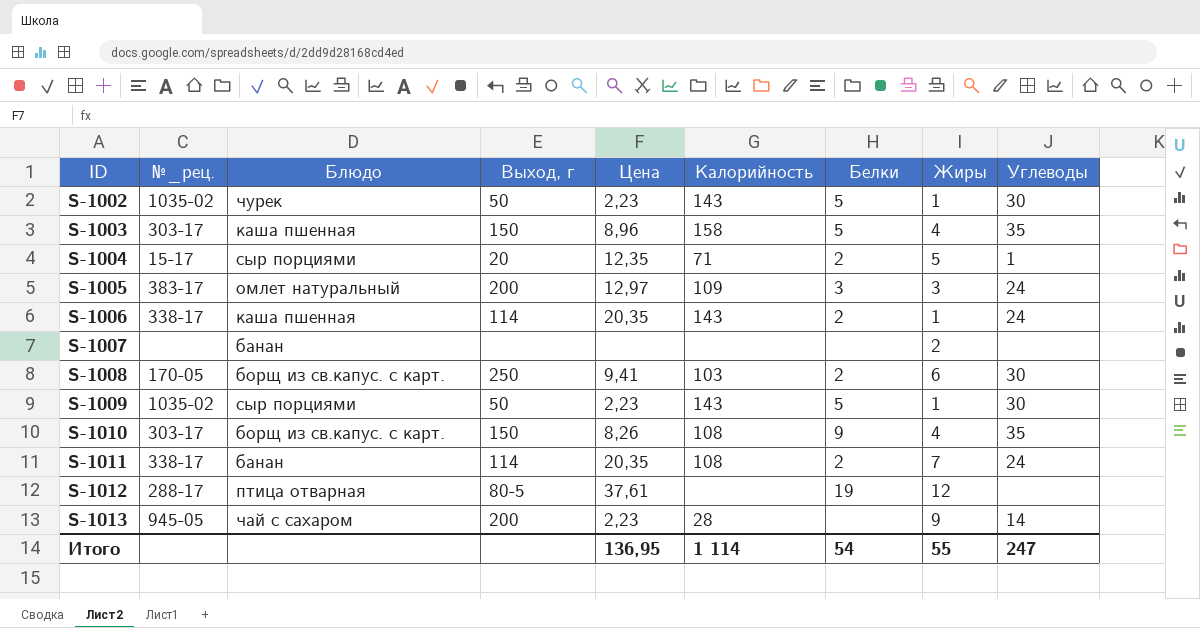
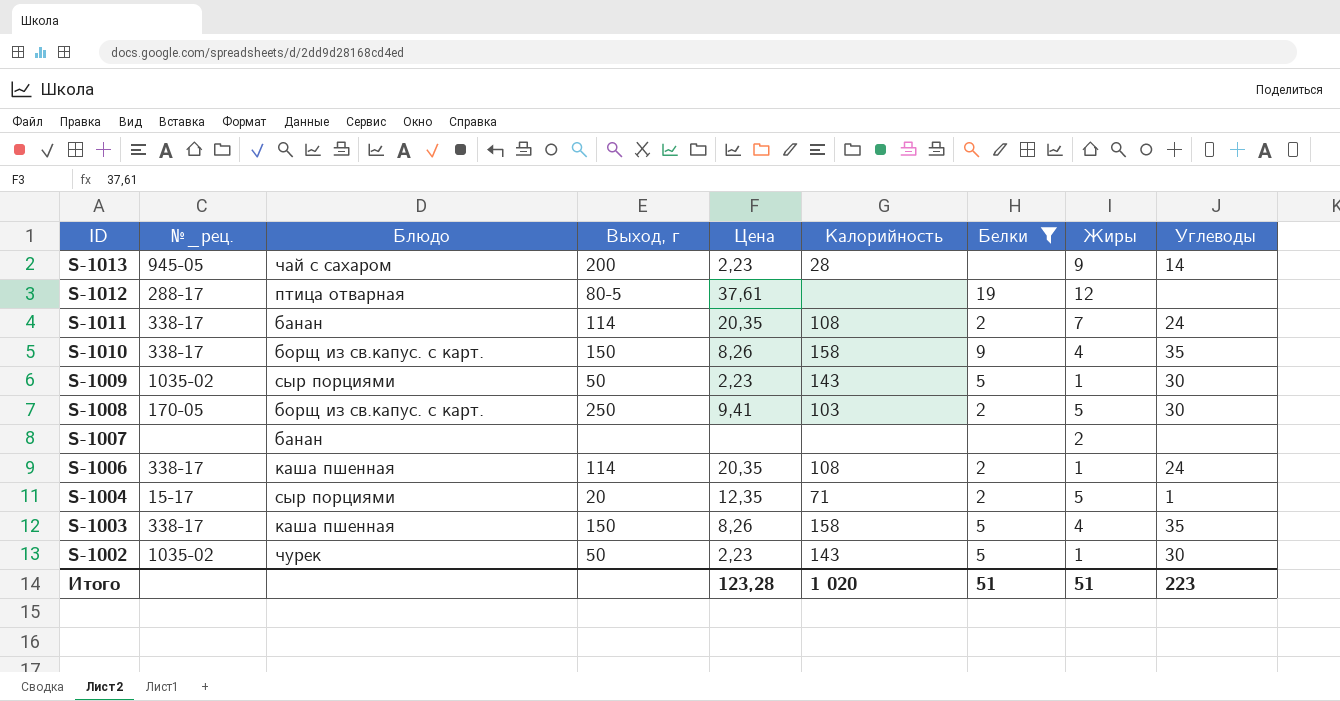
filter: none -> Белки != 3
row order: ID ascending -> ID descending
S-1010 | №_рец.: 303-17 -> 338-17
S-1010 | Калорийность: 108 -> 158
S-1008 | Жиры: 6 -> 5
S-1006 | Калорийность: 143 -> 108
S-1003 | №_рец.: 303-17 -> 338-17
S-1003 | Цена: 8,96 -> 8,26
Итого | Цена: 136,95 -> 123,28
Итого | Калорийность: 1 114 -> 1 020
Итого | Белки: 54 -> 51
Итого | Жиры: 55 -> 51
Итого | Углеводы: 247 -> 223

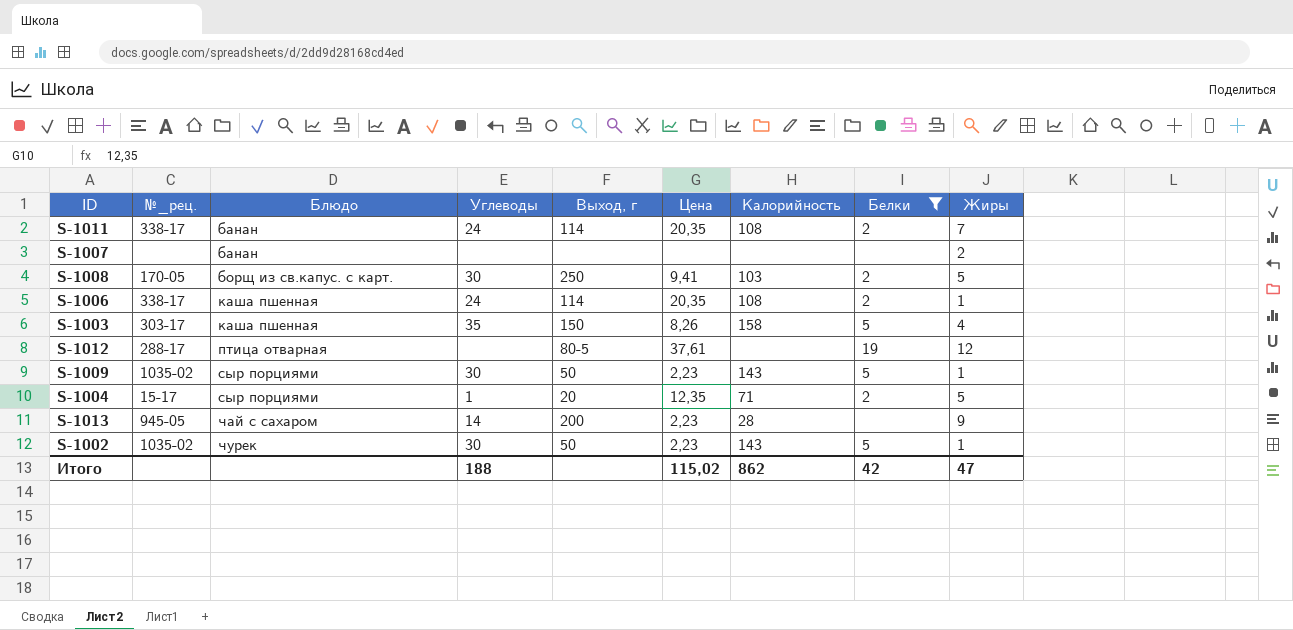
row order: ID descending -> Блюдо ascending
column Углеводы | position: 9 -> 4
row S-1010: 338-17 | борщ из св.капус. с карт. | 150 | 8,26 | 158 | 9 | 4 | 35 -> none
S-1003 | №_рец.: 338-17 -> 303-17
Итого | Углеводы: 223 -> 188
Итого | Цена: 123,28 -> 115,02
Итого | Калорийность: 1 020 -> 862
Итого | Белки: 51 -> 42
Итого | Жиры: 51 -> 47

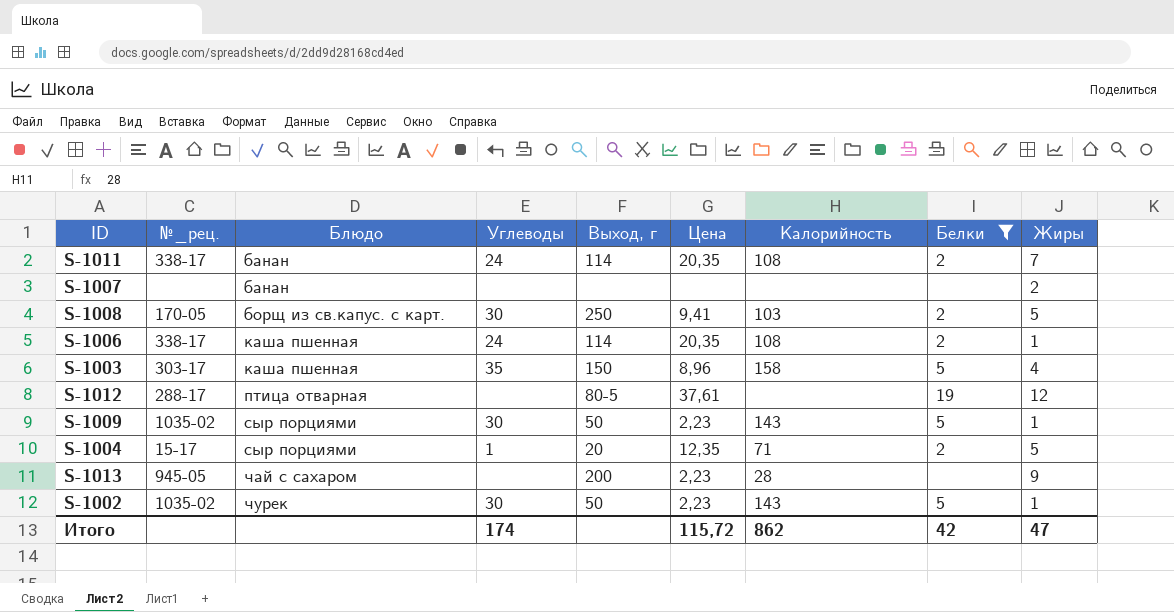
S-1003 | Цена: 8,26 -> 8,96
S-1013 | Углеводы: 14 -> none
Итого | Углеводы: 188 -> 174
Итого | Цена: 115,02 -> 115,72

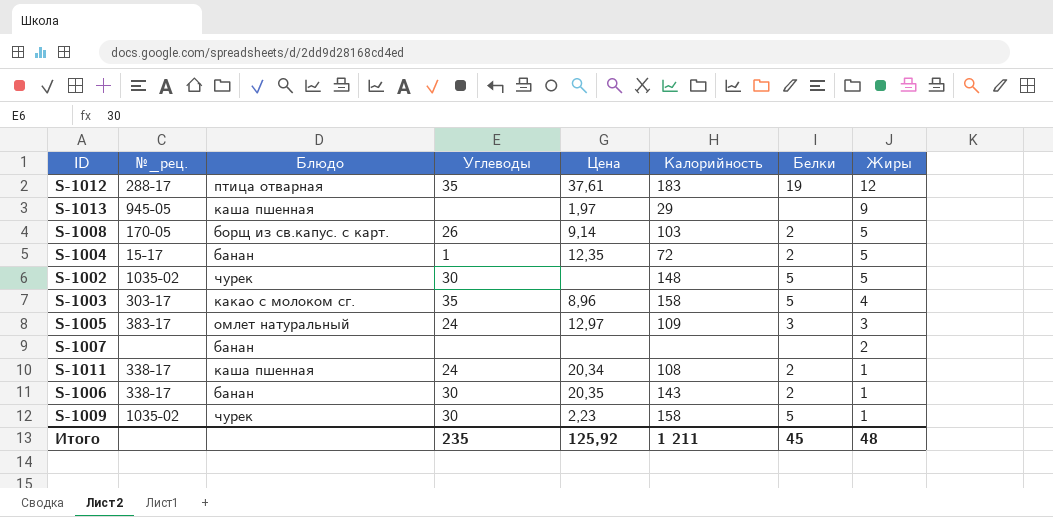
filter: Белки != 3 -> none
row order: Блюдо ascending -> Жиры descending
column Выход, г | position: 5 -> none
S-1012 | Углеводы: none -> 35
S-1012 | Калорийность: none -> 183
S-1013 | Блюдо: чай с сахаром -> каша пшенная
S-1013 | Цена: 2,23 -> 1,97
S-1013 | Калорийность: 28 -> 29
S-1008 | Углеводы: 30 -> 26
S-1008 | Цена: 9,41 -> 9,14
S-1004 | Блюдо: сыр порциями -> банан
S-1004 | Калорийность: 71 -> 72
S-1002 | Цена: 2,23 -> none
S-1002 | Калорийность: 143 -> 148
S-1002 | Жиры: 1 -> 5
S-1003 | Блюдо: каша пшенная -> какао с молоком сг.
S-1011 | Блюдо: банан -> каша пшенная
S-1011 | Цена: 20,35 -> 20,34
S-1011 | Жиры: 7 -> 1
S-1006 | Блюдо: каша пшенная -> банан
S-1006 | Углеводы: 24 -> 30
S-1006 | Калорийность: 108 -> 143
S-1009 | Блюдо: сыр порциями -> чурек
S-1009 | Калорийность: 143 -> 158
Итого | Углеводы: 174 -> 235
Итого | Цена: 115,72 -> 125,92
Итого | Калорийность: 862 -> 1 211
Итого | Белки: 42 -> 45
Итого | Жиры: 47 -> 48

